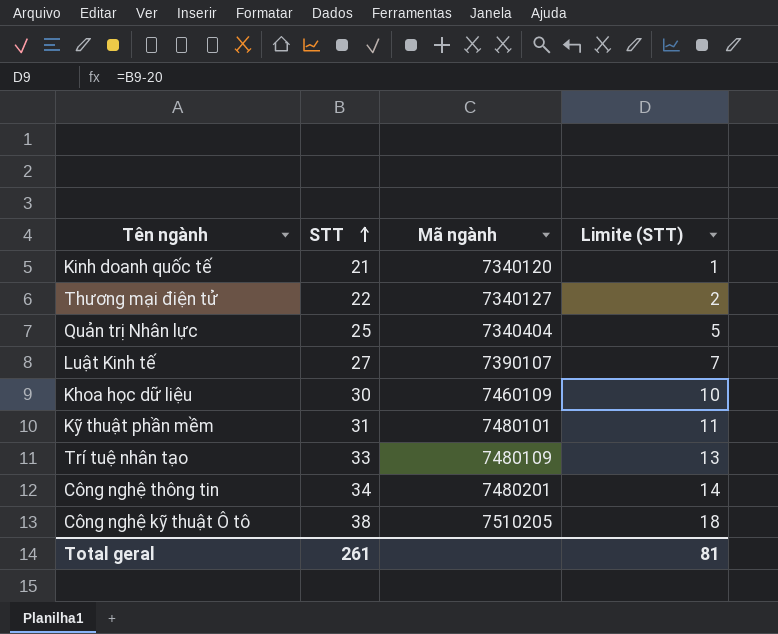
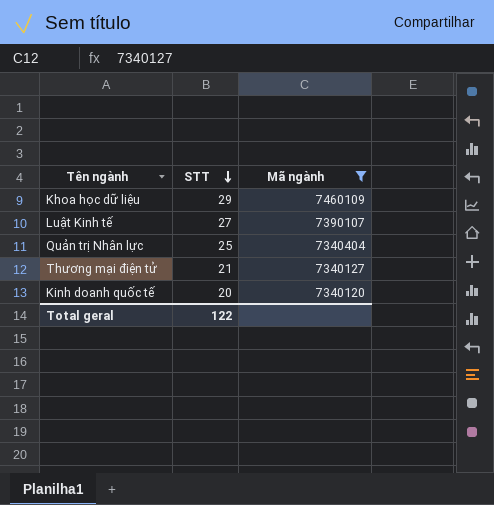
filter: none -> Mã ngành <= 7460109
row order: STT ascending -> STT descending
column Limite (STT) | formula: [STT] - 20 -> none
Khoa học dữ liệu | STT: 30 -> 29
Thương mại điện tử | STT: 22 -> 21
Kinh doanh quốc tế | STT: 21 -> 20
Total geral | STT: 261 -> 122

